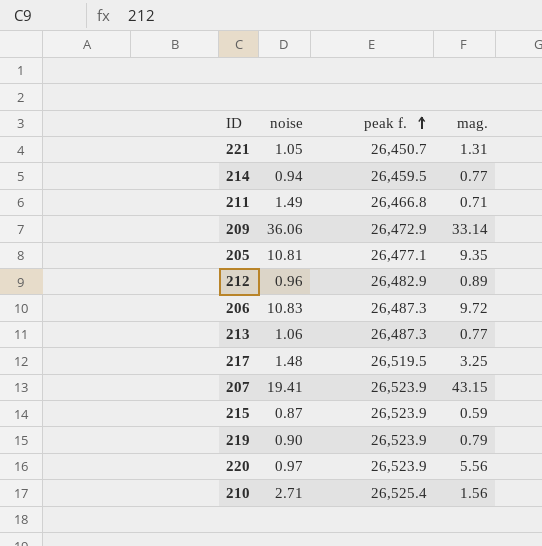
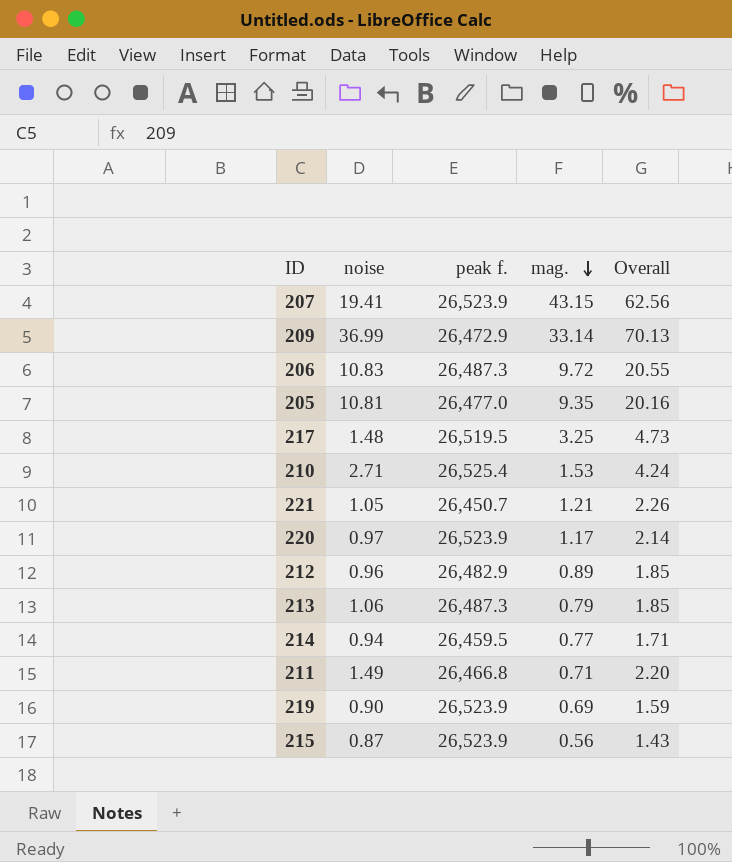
row order: peak f. ascending -> mag. descending
column Overall | formula: none -> [noise] + [mag.]
209 | noise: 36.06 -> 36.99
205 | peak f.: 26,477.1 -> 26,477.0
210 | mag.: 1.56 -> 1.53
221 | mag.: 1.31 -> 1.21
220 | mag.: 5.56 -> 1.17
213 | mag.: 0.77 -> 0.79
219 | mag.: 0.79 -> 0.69
215 | mag.: 0.59 -> 0.56

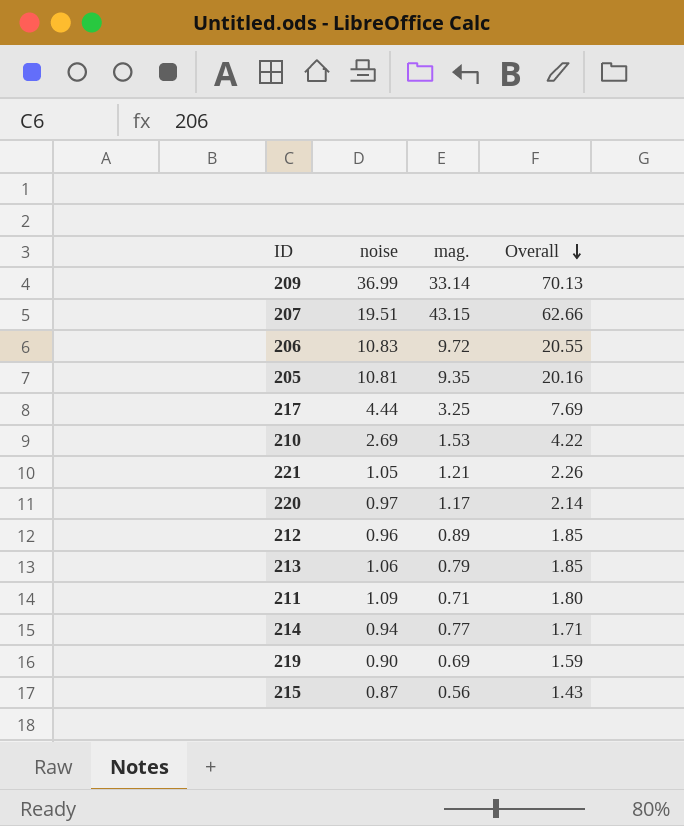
row order: mag. descending -> Overall descending
column peak f. | position: 3 -> none
207 | noise: 19.41 -> 19.51
207 | Overall: 62.56 -> 62.66
217 | noise: 1.48 -> 4.44
217 | Overall: 4.73 -> 7.69
210 | noise: 2.71 -> 2.69
210 | Overall: 4.24 -> 4.22
211 | noise: 1.49 -> 1.09
211 | Overall: 2.20 -> 1.80

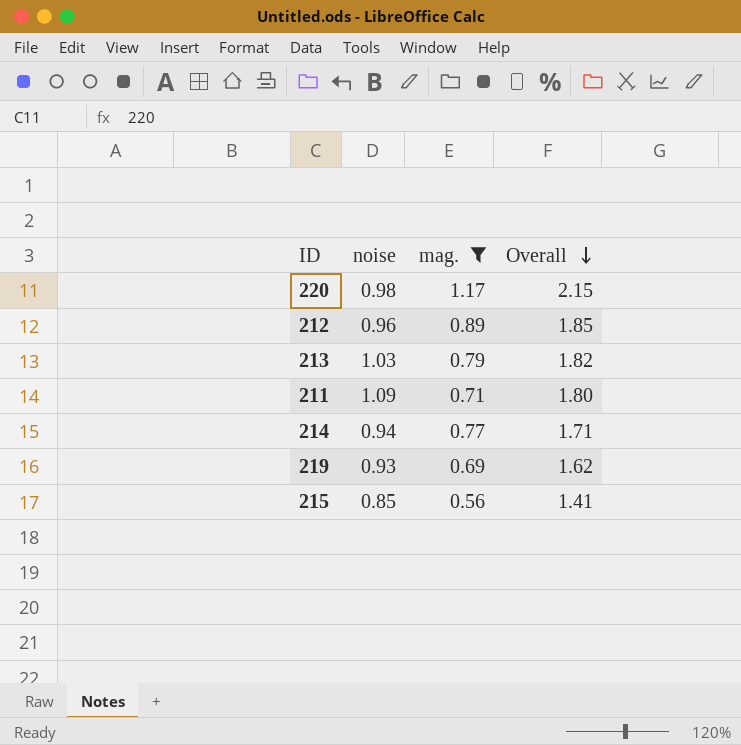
filter: none -> mag. <= 1.17
220 | noise: 0.97 -> 0.98
220 | Overall: 2.14 -> 2.15
213 | noise: 1.06 -> 1.03
213 | Overall: 1.85 -> 1.82
219 | noise: 0.90 -> 0.93
219 | Overall: 1.59 -> 1.62
215 | noise: 0.87 -> 0.85
215 | Overall: 1.43 -> 1.41

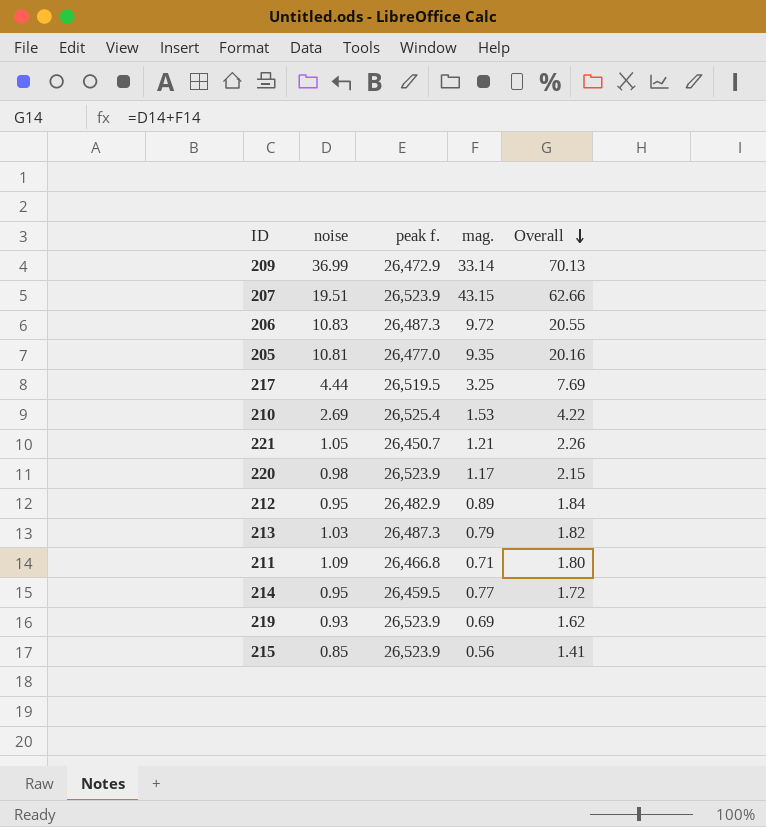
filter: mag. <= 1.17 -> none
column peak f. | position: none -> 3
212 | noise: 0.96 -> 0.95
212 | Overall: 1.85 -> 1.84
214 | noise: 0.94 -> 0.95
214 | Overall: 1.71 -> 1.72

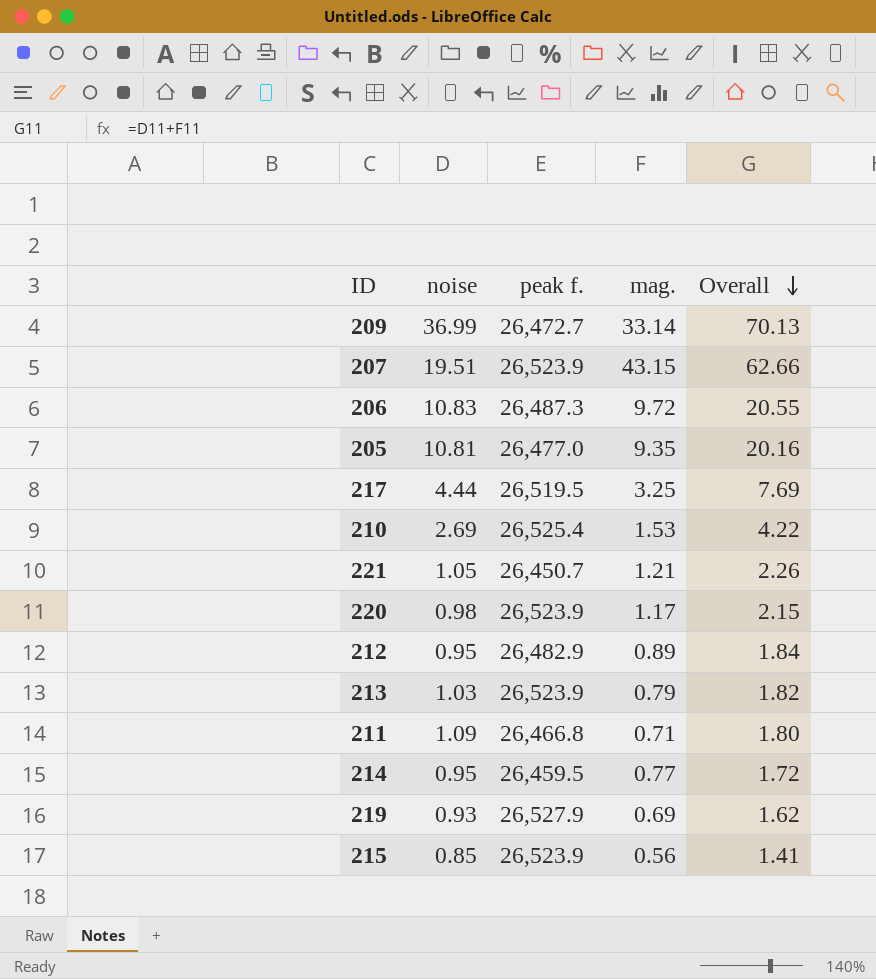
209 | peak f.: 26,472.9 -> 26,472.7
213 | peak f.: 26,487.3 -> 26,523.9
219 | peak f.: 26,523.9 -> 26,527.9

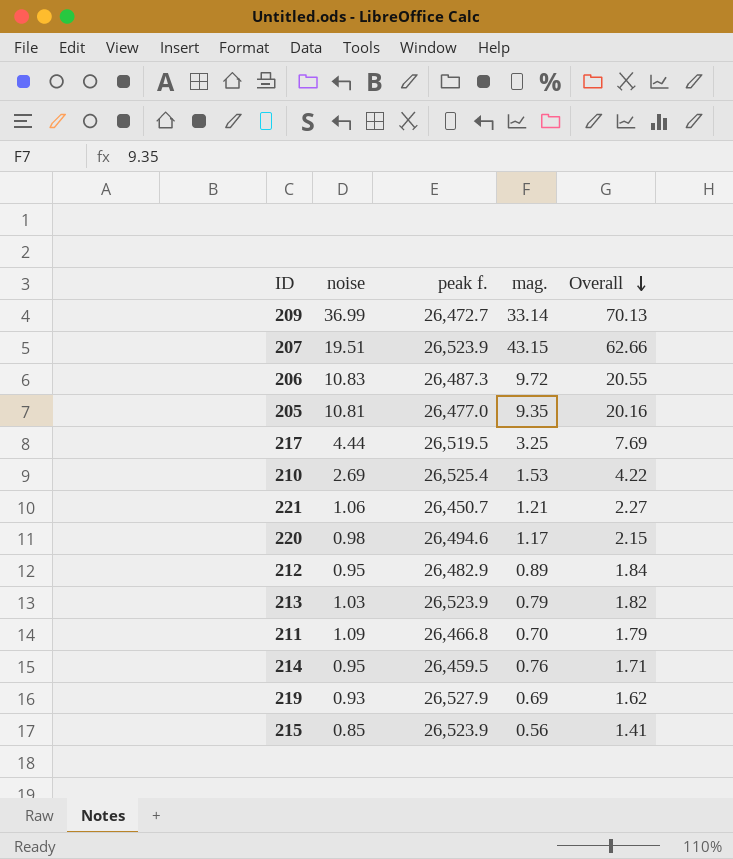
221 | noise: 1.05 -> 1.06
221 | Overall: 2.26 -> 2.27
220 | peak f.: 26,523.9 -> 26,494.6
211 | mag.: 0.71 -> 0.70
211 | Overall: 1.80 -> 1.79
214 | mag.: 0.77 -> 0.76
214 | Overall: 1.72 -> 1.71

